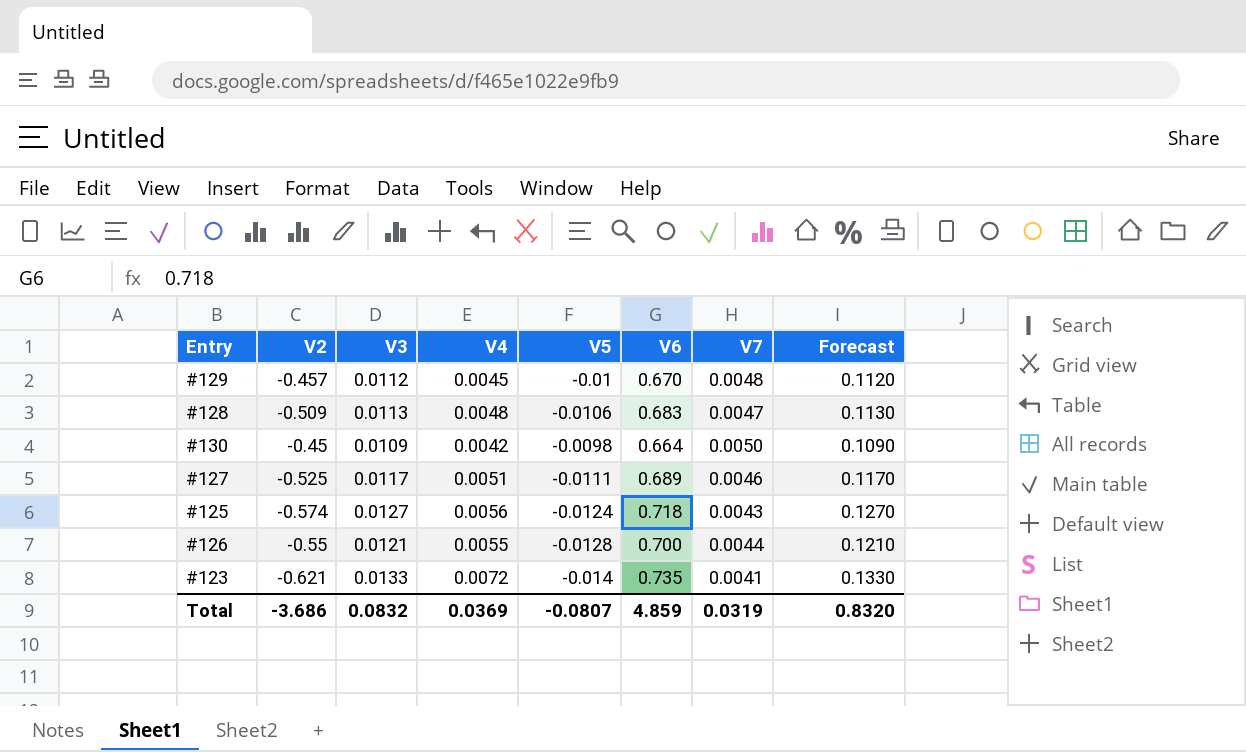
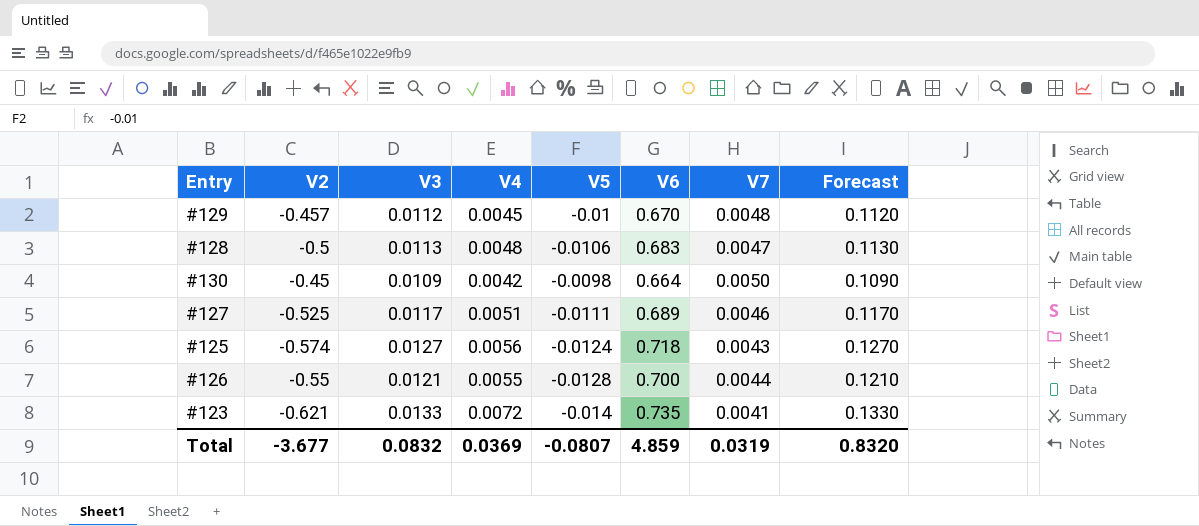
#128 | V2: -0.509 -> -0.5
Total | V2: -3.686 -> -3.677

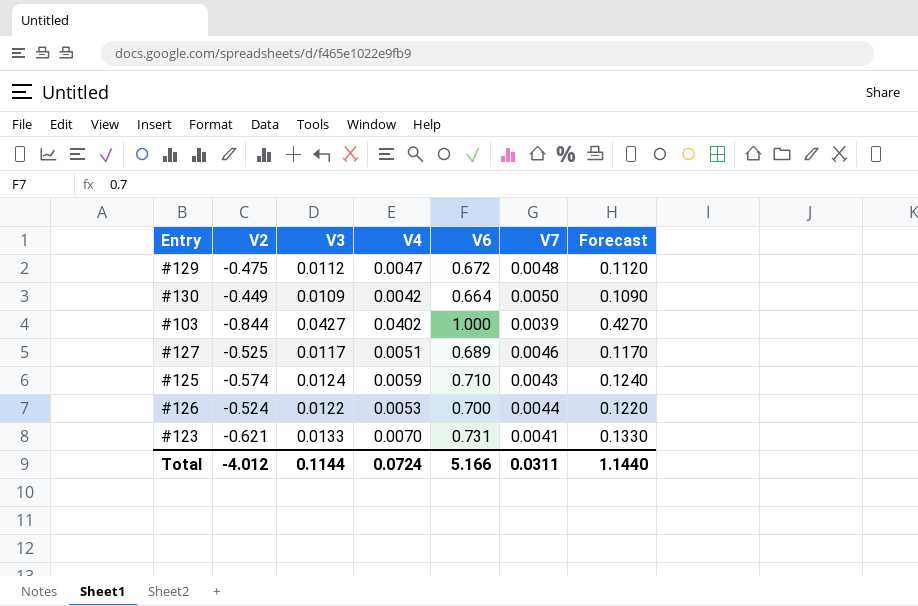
column V5 | position: 5 -> none
row #128: -0.5 | 0.0113 | 0.0048 | -0.0106 | 0.683 | 0.0047 | 0.1130 -> none
#129 | V2: -0.457 -> -0.475
#129 | V4: 0.0045 -> 0.0047
#129 | V6: 0.670 -> 0.672
#130 | V2: -0.45 -> -0.449
row #103: none -> -0.844 | 0.0427 | 0.0402 | 1.000 | 0.0039 | 0.4270
#125 | V3: 0.0127 -> 0.0124
#125 | V4: 0.0056 -> 0.0059
#125 | V6: 0.718 -> 0.710
#125 | Forecast: 0.1270 -> 0.1240
#126 | V2: -0.55 -> -0.524
#126 | V3: 0.0121 -> 0.0122
#126 | V4: 0.0055 -> 0.0053
#126 | Forecast: 0.1210 -> 0.1220
#123 | V4: 0.0072 -> 0.0070
#123 | V6: 0.735 -> 0.731
Total | V2: -3.677 -> -4.012
Total | V3: 0.0832 -> 0.1144
Total | V4: 0.0369 -> 0.0724
Total | V6: 4.859 -> 5.166
Total | V7: 0.0319 -> 0.0311
Total | Forecast: 0.8320 -> 1.1440

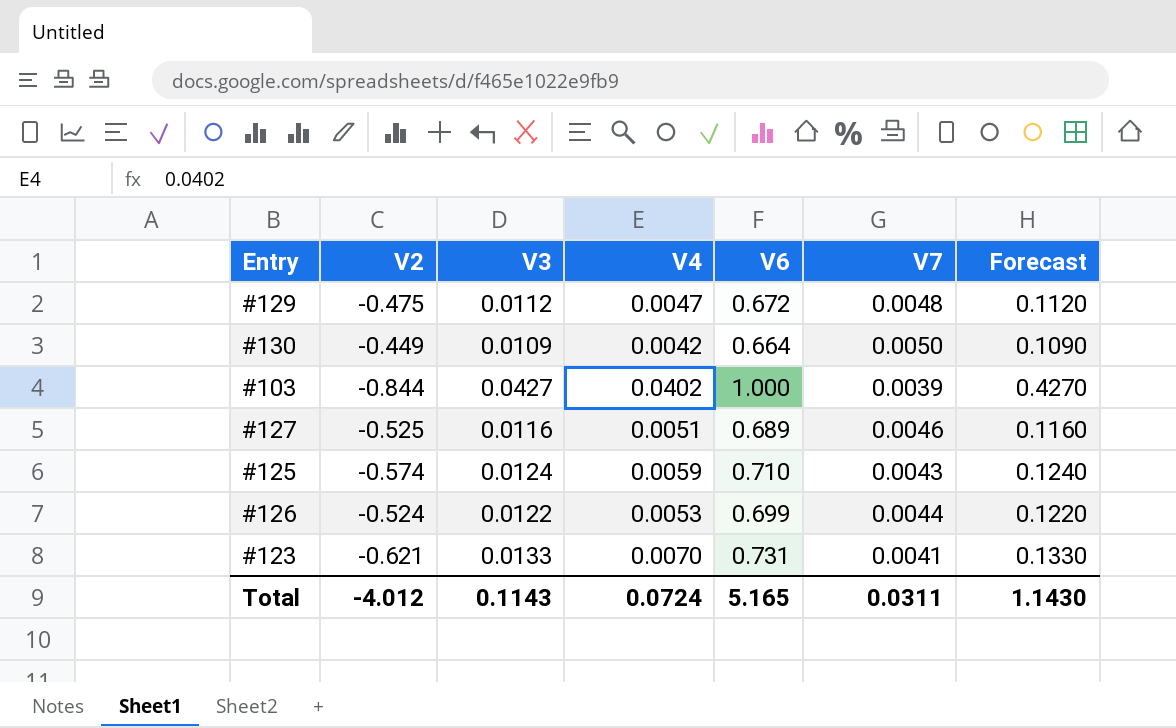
#127 | V3: 0.0117 -> 0.0116
#127 | Forecast: 0.1170 -> 0.1160
#126 | V6: 0.700 -> 0.699
Total | V3: 0.1144 -> 0.1143
Total | V6: 5.166 -> 5.165
Total | Forecast: 1.1440 -> 1.1430

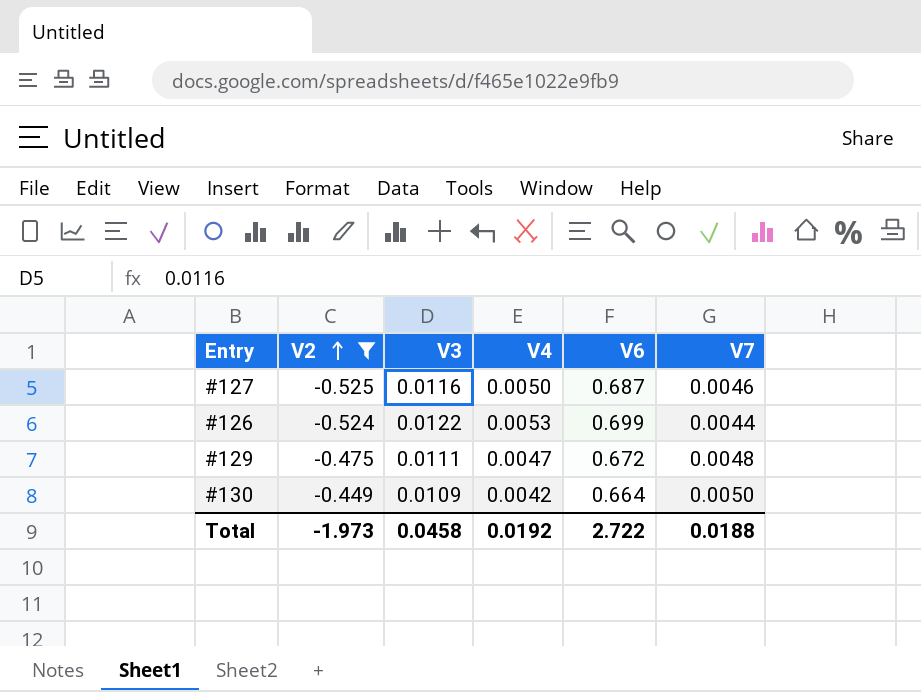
filter: none -> V2 >= -0.525
row order: none -> V2 ascending
column Forecast | formula: [V3] * 10 -> none
#127 | V4: 0.0051 -> 0.0050
#127 | V6: 0.689 -> 0.687
#129 | V3: 0.0112 -> 0.0111
Total | V2: -4.012 -> -1.973
Total | V3: 0.1143 -> 0.0458
Total | V4: 0.0724 -> 0.0192
Total | V6: 5.165 -> 2.722
Total | V7: 0.0311 -> 0.0188

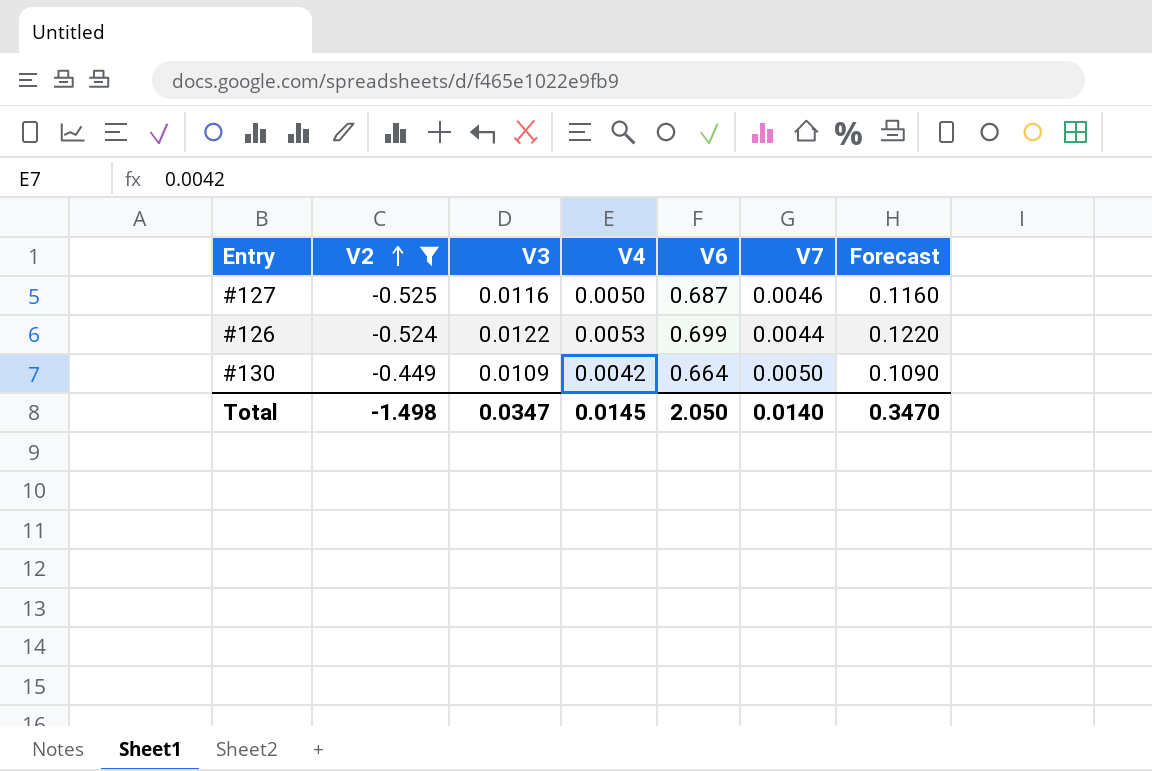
column Forecast | formula: none -> [V3] * 10
row #129: -0.475 | 0.0111 | 0.0047 | 0.672 | 0.0048 -> none
Total | V2: -1.973 -> -1.498
Total | V3: 0.0458 -> 0.0347
Total | V4: 0.0192 -> 0.0145
Total | V6: 2.722 -> 2.050
Total | V7: 0.0188 -> 0.0140

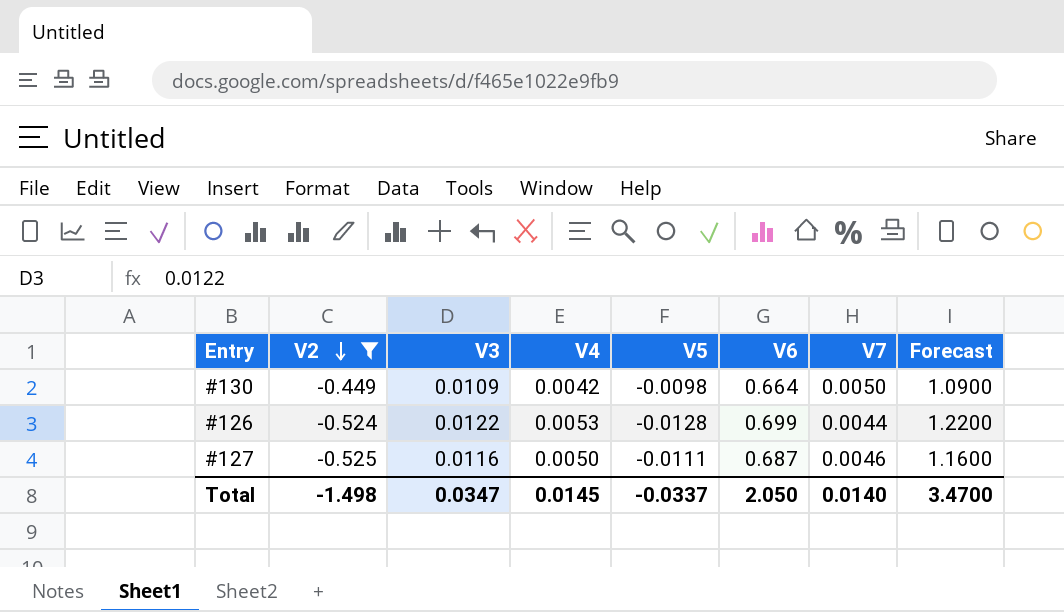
row order: V2 ascending -> V2 descending
column V5 | position: none -> 5
column Forecast | formula: [V3] * 10 -> [V3] * 100
Total | Forecast: 0.3470 -> 3.4700

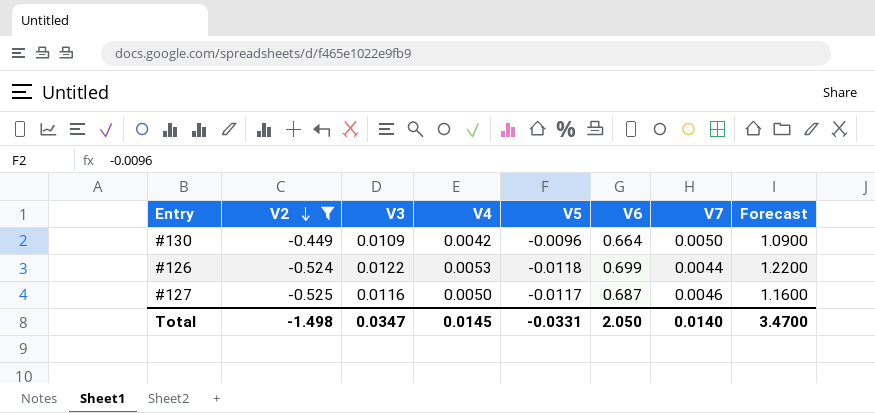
#130 | V5: -0.0098 -> -0.0096
#126 | V5: -0.0128 -> -0.0118
#127 | V5: -0.0111 -> -0.0117
Total | V5: -0.0337 -> -0.0331

